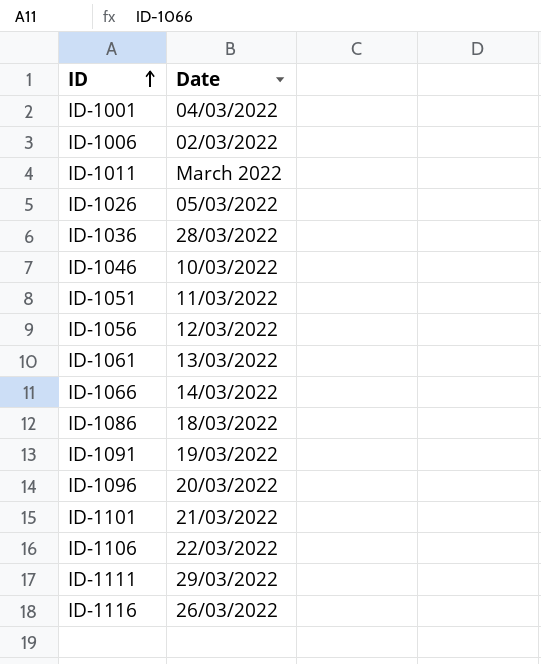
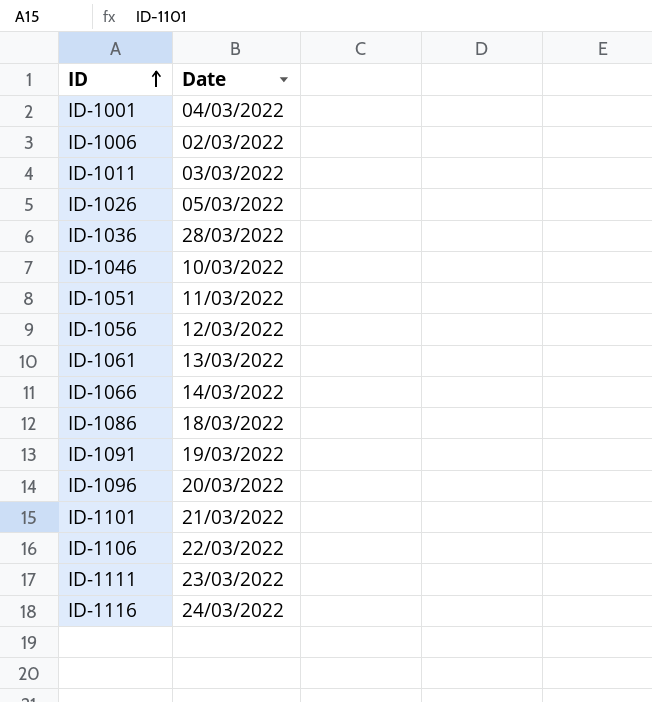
ID-1011 | Date: March 2022 -> 03/03/2022
ID-1111 | Date: 29/03/2022 -> 23/03/2022
ID-1116 | Date: 26/03/2022 -> 24/03/2022

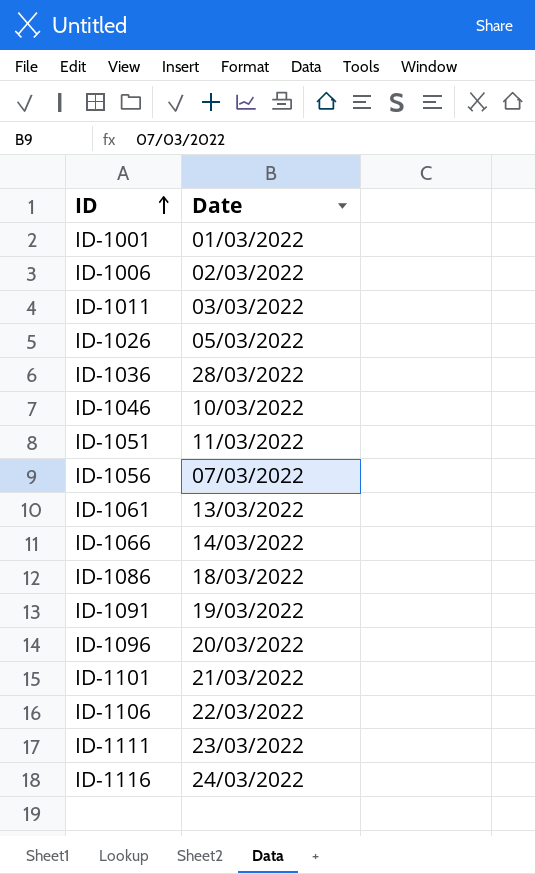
ID-1001 | Date: 04/03/2022 -> 01/03/2022
ID-1056 | Date: 12/03/2022 -> 07/03/2022

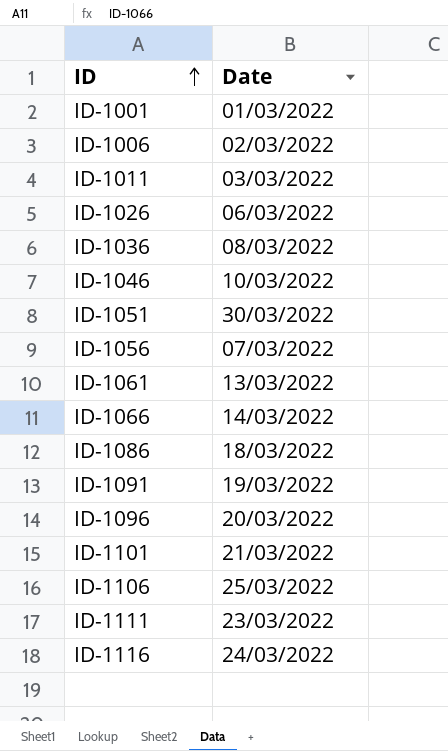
ID-1026 | Date: 05/03/2022 -> 06/03/2022
ID-1036 | Date: 28/03/2022 -> 08/03/2022
ID-1051 | Date: 11/03/2022 -> 30/03/2022
ID-1106 | Date: 22/03/2022 -> 25/03/2022

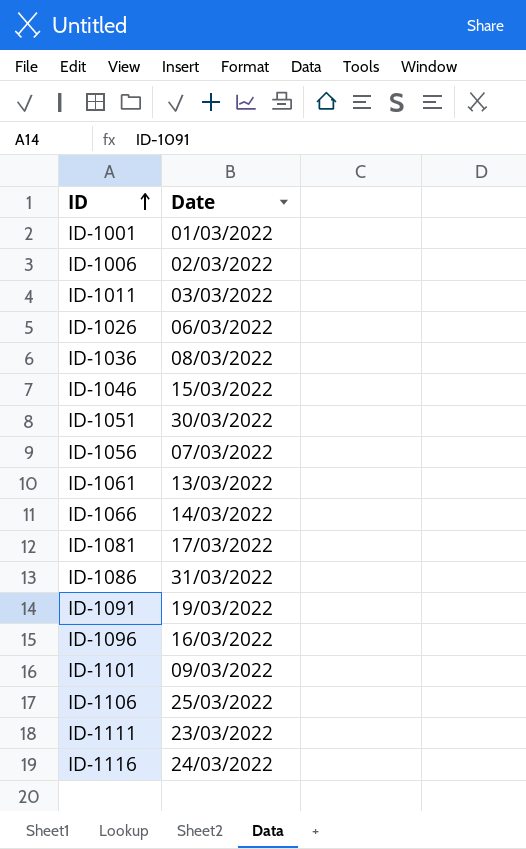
ID-1046 | Date: 10/03/2022 -> 15/03/2022
row ID-1081: none -> 17/03/2022
ID-1086 | Date: 18/03/2022 -> 31/03/2022
ID-1096 | Date: 20/03/2022 -> 16/03/2022
ID-1101 | Date: 21/03/2022 -> 09/03/2022

